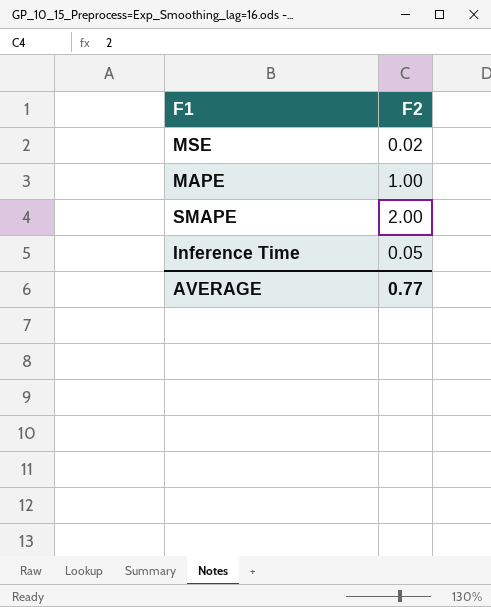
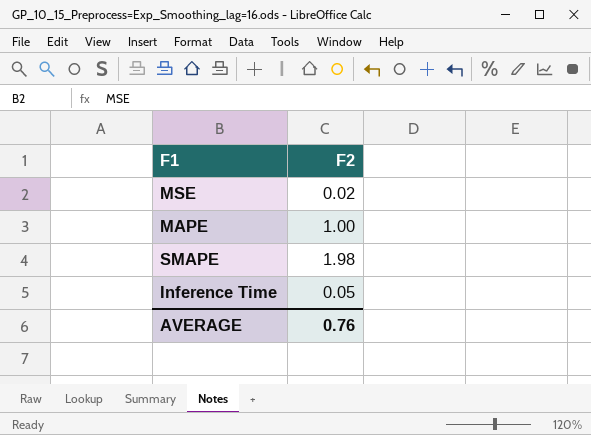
SMAPE | F2: 2.00 -> 1.98
AVERAGE | F2: 0.77 -> 0.76

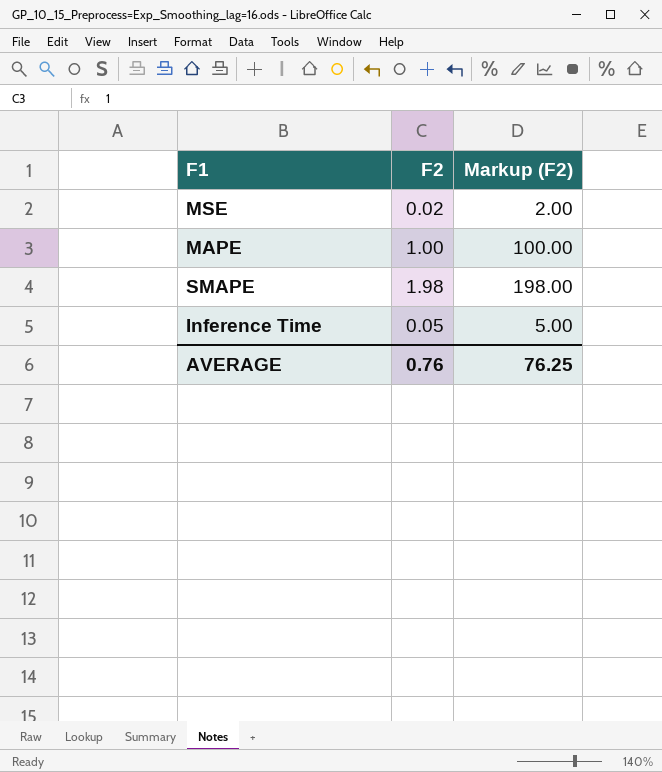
column Markup (F2) | formula: none -> [F2] * 100

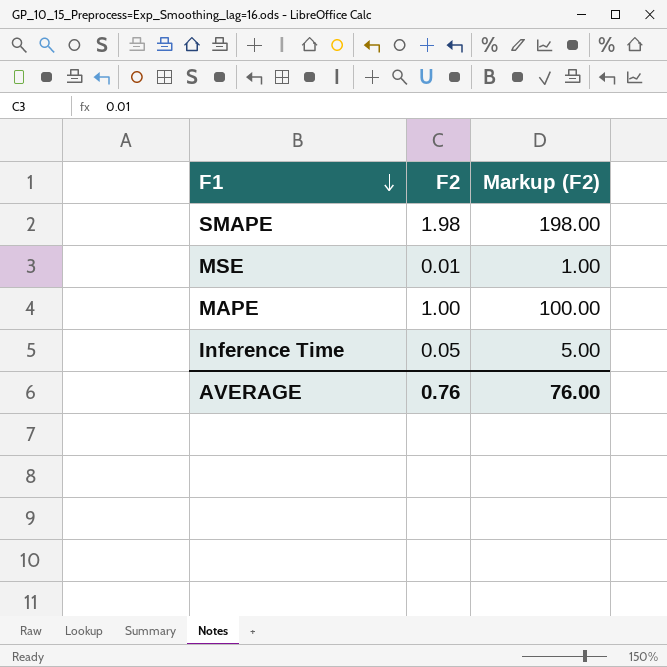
row order: none -> F1 descending
MSE | F2: 0.02 -> 0.01
MSE | Markup (F2): 2.00 -> 1.00
AVERAGE | Markup (F2): 76.25 -> 76.00

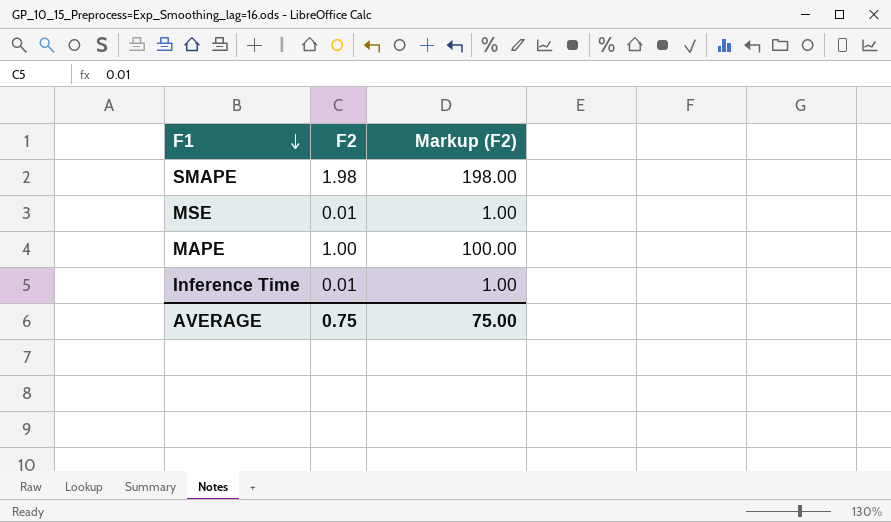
Inference Time | F2: 0.05 -> 0.01
Inference Time | Markup (F2): 5.00 -> 1.00
AVERAGE | F2: 0.76 -> 0.75
AVERAGE | Markup (F2): 76.00 -> 75.00

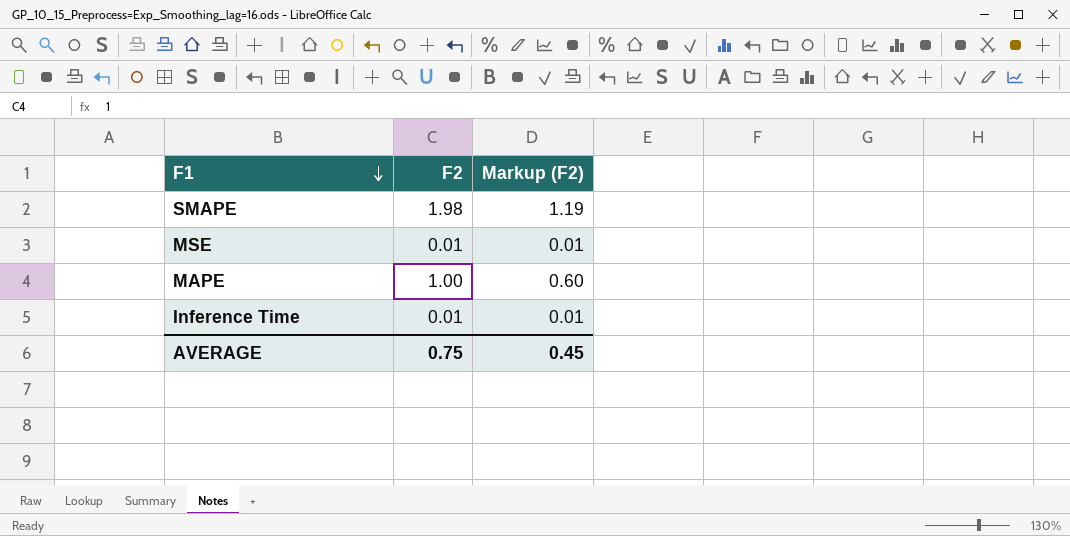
column Markup (F2) | formula: [F2] * 100 -> [F2] * 0.6
AVERAGE | Markup (F2): 75.00 -> 0.45

